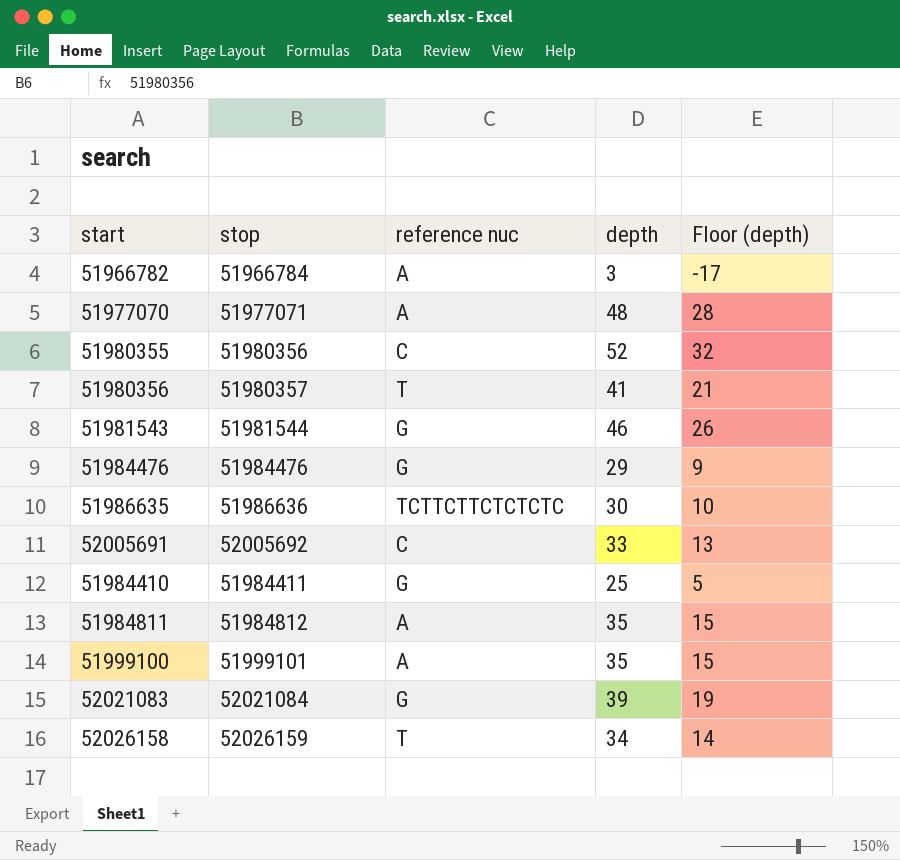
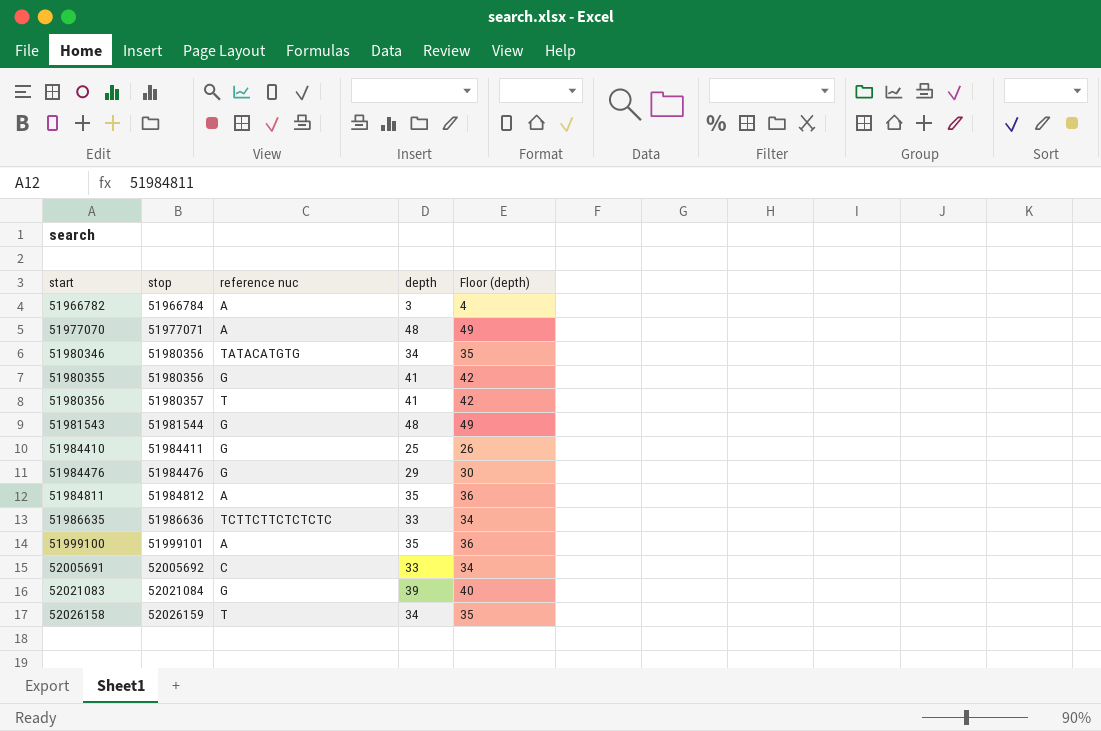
row order: none -> start ascending
column Floor (depth) | formula: [depth] - 20 -> [depth] + 1
row 51980346: none -> 51980356 | TATACATGTG | 34 | 35
51980355 | reference nuc: C -> G
51980355 | depth: 52 -> 41
51981543 | depth: 46 -> 48
51986635 | depth: 30 -> 33

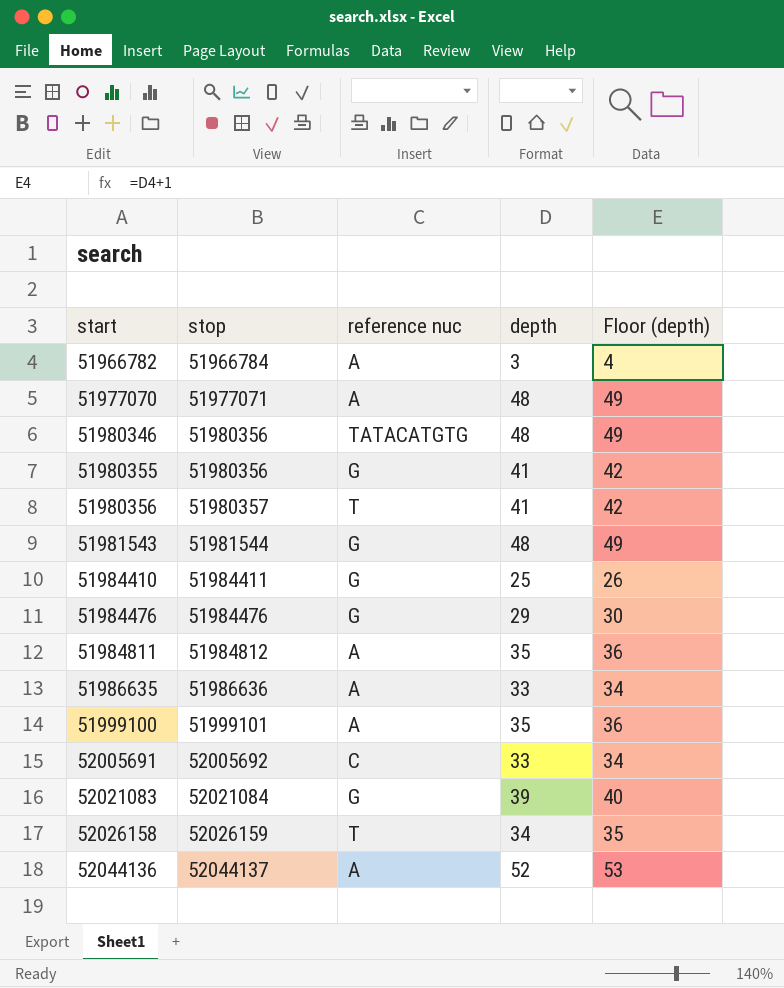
51980346 | depth: 34 -> 48
51980346 | Floor (depth): 35 -> 49
51986635 | reference nuc: TCTTCTTCTCTCTC -> A
row 52044136: none -> 52044137 | A | 52 | 53

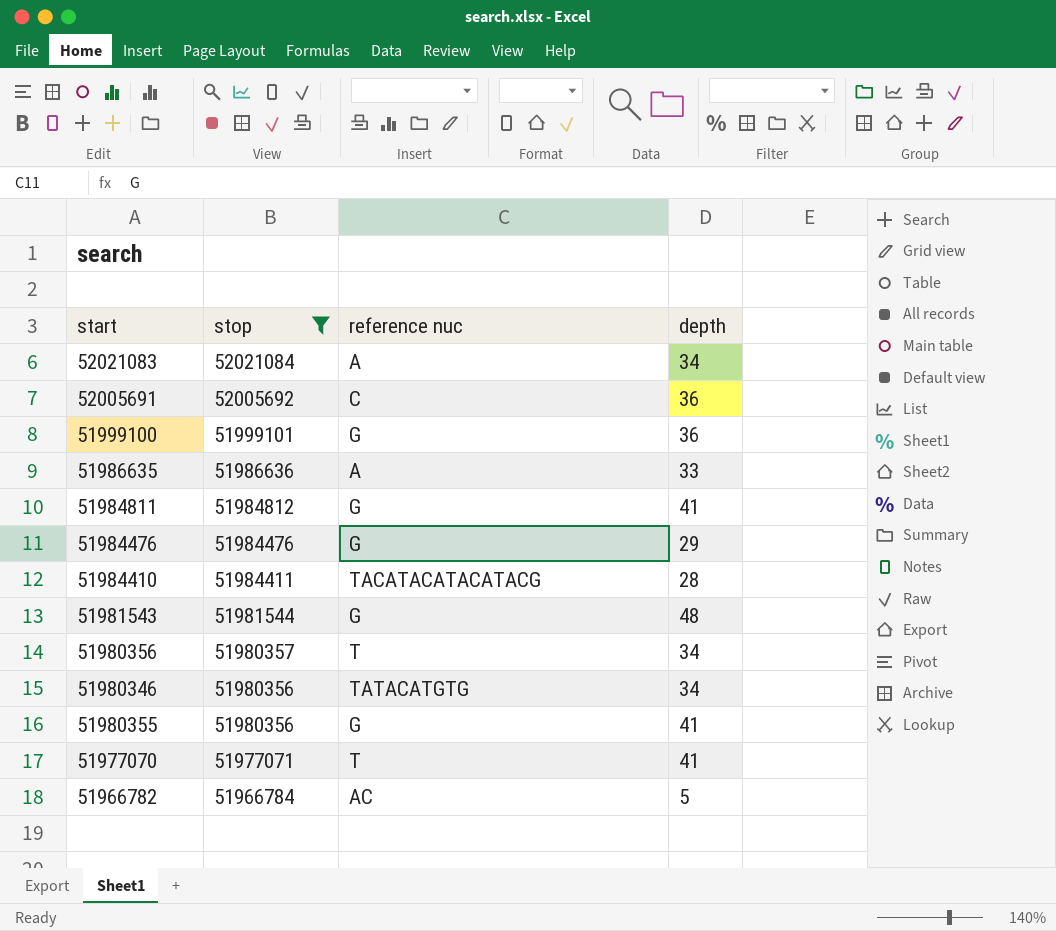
filter: none -> stop <= 52021084
row order: start ascending -> stop descending
column Floor (depth) | formula: [depth] + 1 -> none
52021083 | reference nuc: G -> A
52021083 | depth: 39 -> 34
52005691 | depth: 33 -> 36
51999100 | reference nuc: A -> G
51999100 | depth: 35 -> 36
51984811 | reference nuc: A -> G
51984811 | depth: 35 -> 41
51984410 | reference nuc: G -> TACATACATACATACG
51984410 | depth: 25 -> 28
51980356 | depth: 41 -> 34
51980346 | depth: 48 -> 34
51977070 | reference nuc: A -> T
51977070 | depth: 48 -> 41
51966782 | reference nuc: A -> AC
51966782 | depth: 3 -> 5

